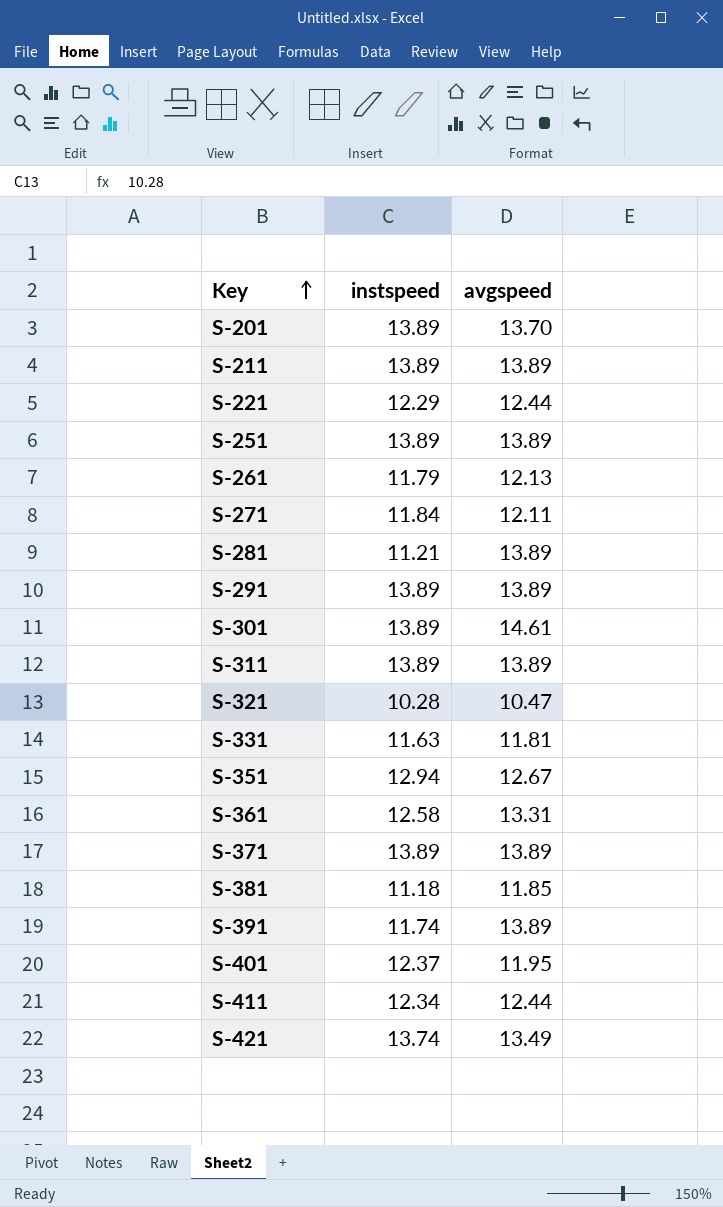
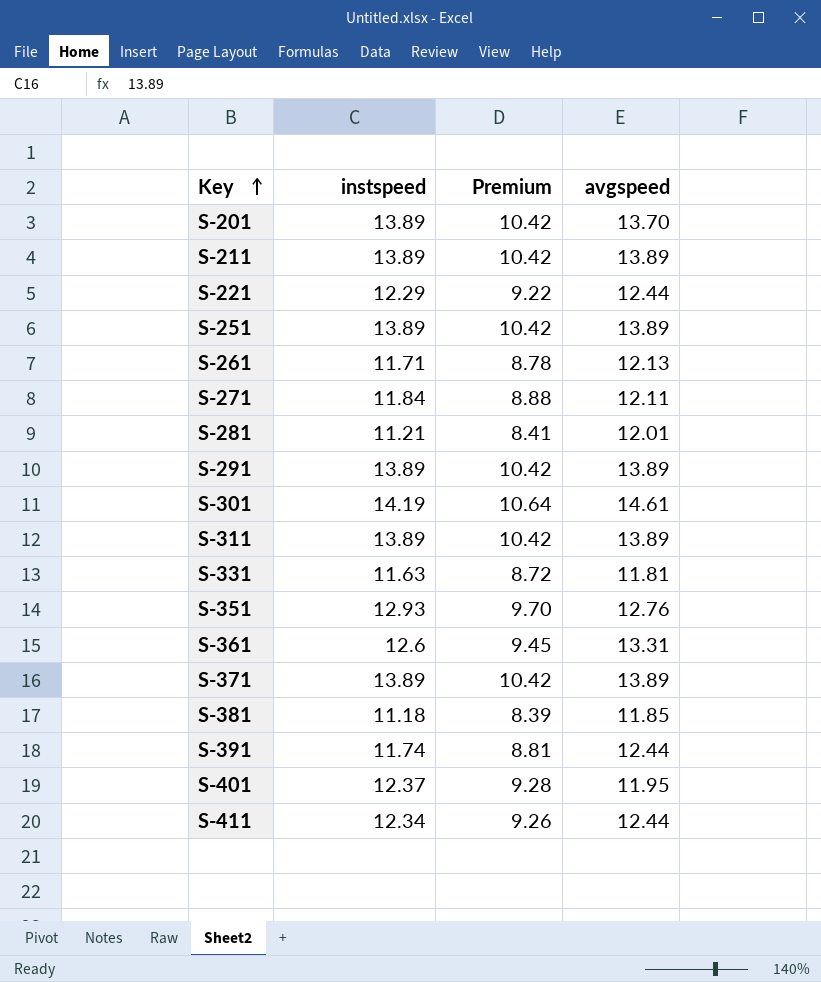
column Premium | formula: none -> [instspeed] * 0.75
row S-321: 10.28 | 10.47 -> none
row S-421: 13.74 | 13.49 -> none
S-261 | instspeed: 11.79 -> 11.71
S-281 | avgspeed: 13.89 -> 12.01
S-301 | instspeed: 13.89 -> 14.19
S-351 | instspeed: 12.94 -> 12.93
S-351 | avgspeed: 12.67 -> 12.76
S-361 | instspeed: 12.58 -> 12.6
S-391 | avgspeed: 13.89 -> 12.44

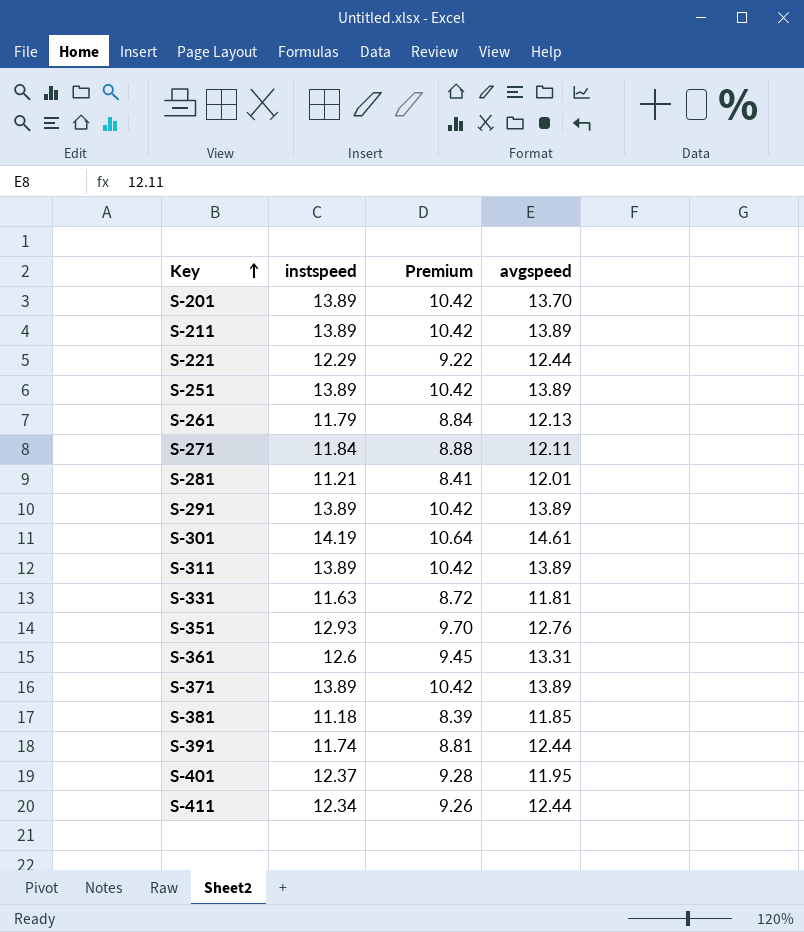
S-261 | instspeed: 11.71 -> 11.79
S-261 | Premium: 8.78 -> 8.84

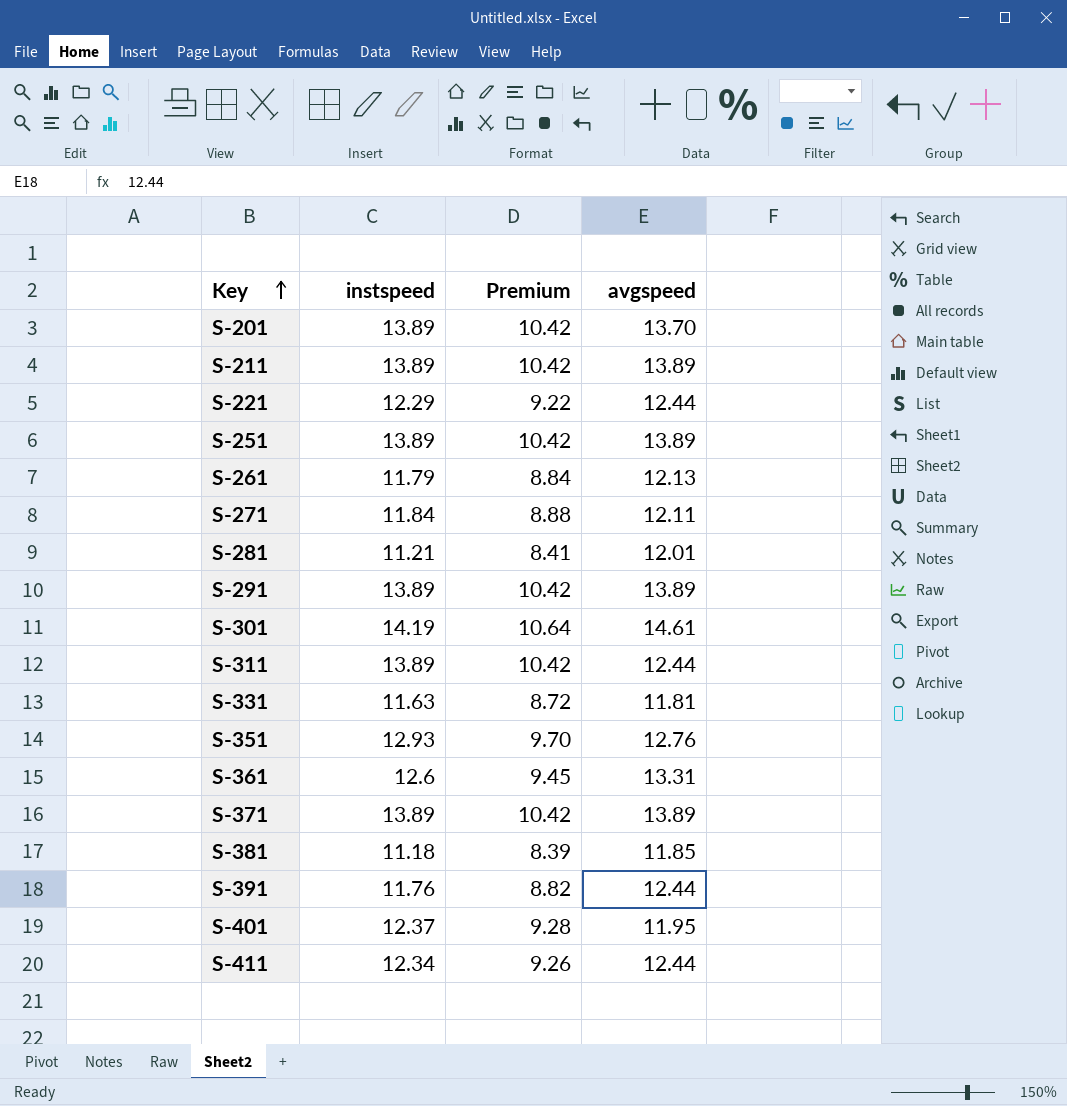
S-311 | avgspeed: 13.89 -> 12.44
S-391 | instspeed: 11.74 -> 11.76
S-391 | Premium: 8.81 -> 8.82

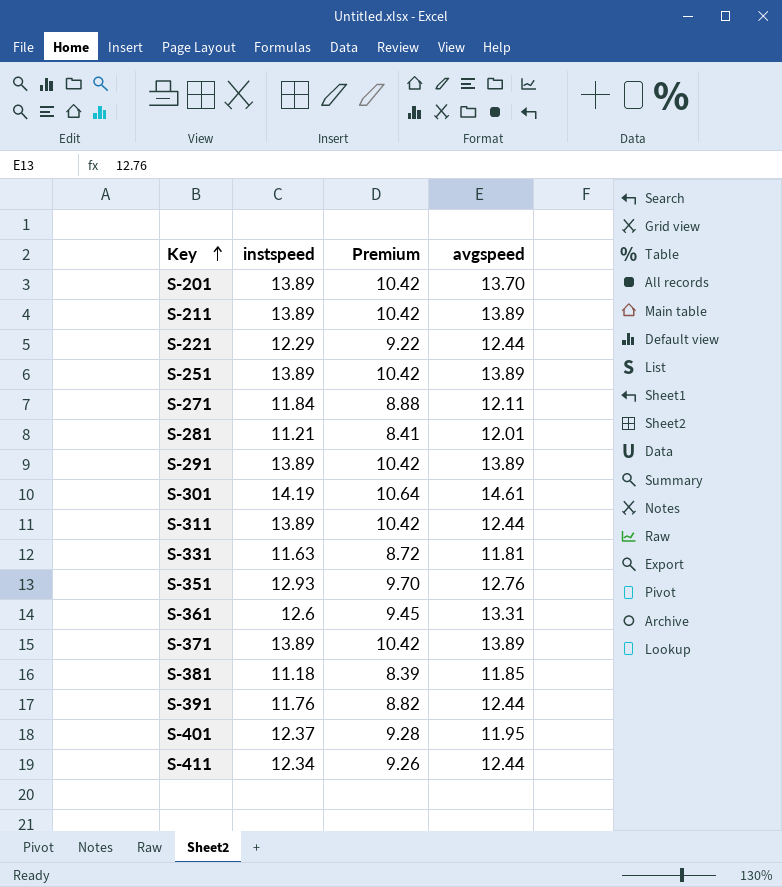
row S-261: 11.79 | 8.84 | 12.13 -> none

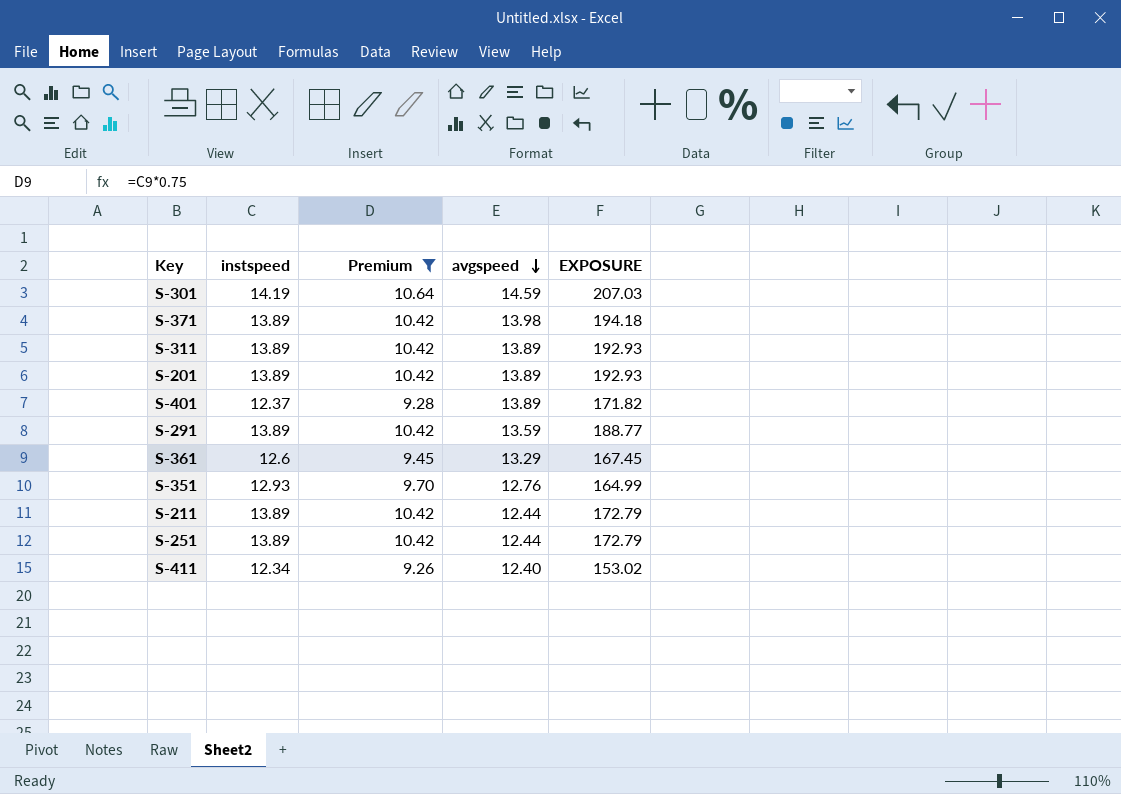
filter: none -> Premium >= 9.26
row order: Key ascending -> avgspeed descending
column EXPOSURE | formula: none -> [instspeed] * [avgspeed]
S-301 | avgspeed: 14.61 -> 14.59
S-371 | avgspeed: 13.89 -> 13.98
S-311 | avgspeed: 12.44 -> 13.89
S-201 | avgspeed: 13.70 -> 13.89
S-401 | avgspeed: 11.95 -> 13.89
S-291 | avgspeed: 13.89 -> 13.59
S-361 | avgspeed: 13.31 -> 13.29
S-211 | avgspeed: 13.89 -> 12.44
S-251 | avgspeed: 13.89 -> 12.44
S-411 | avgspeed: 12.44 -> 12.40

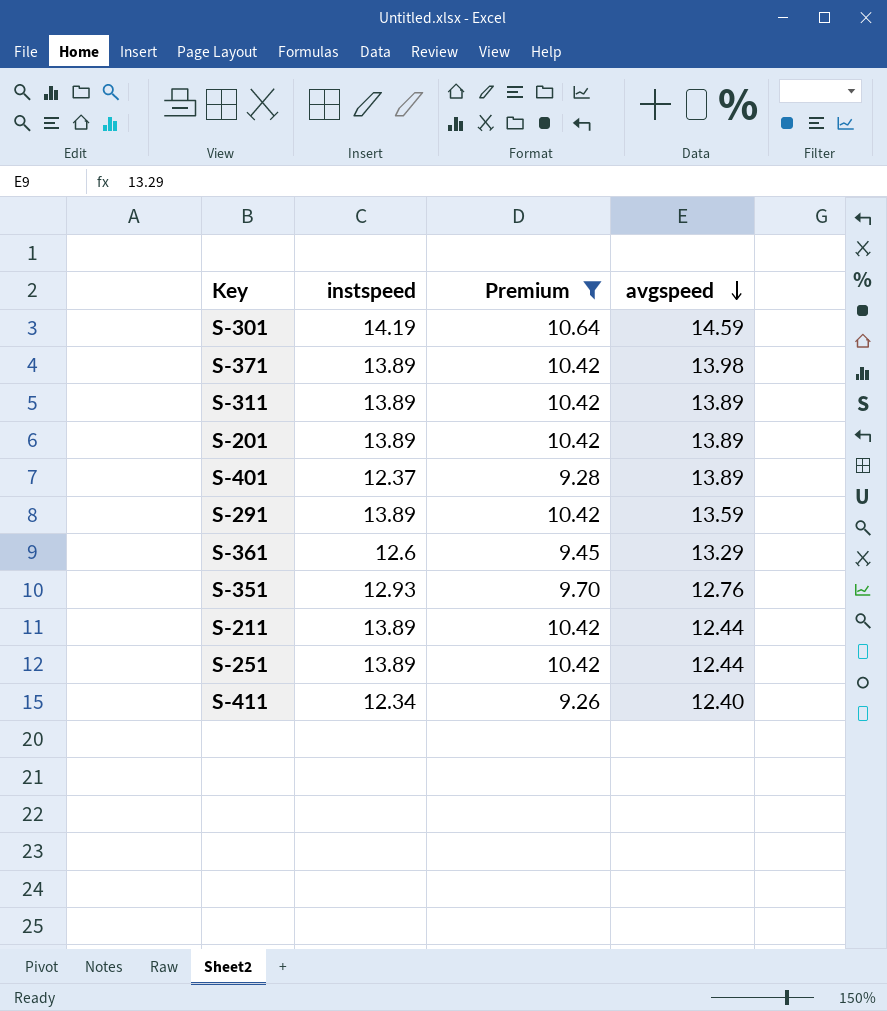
column EXPOSURE | formula: [instspeed] * [avgspeed] -> none

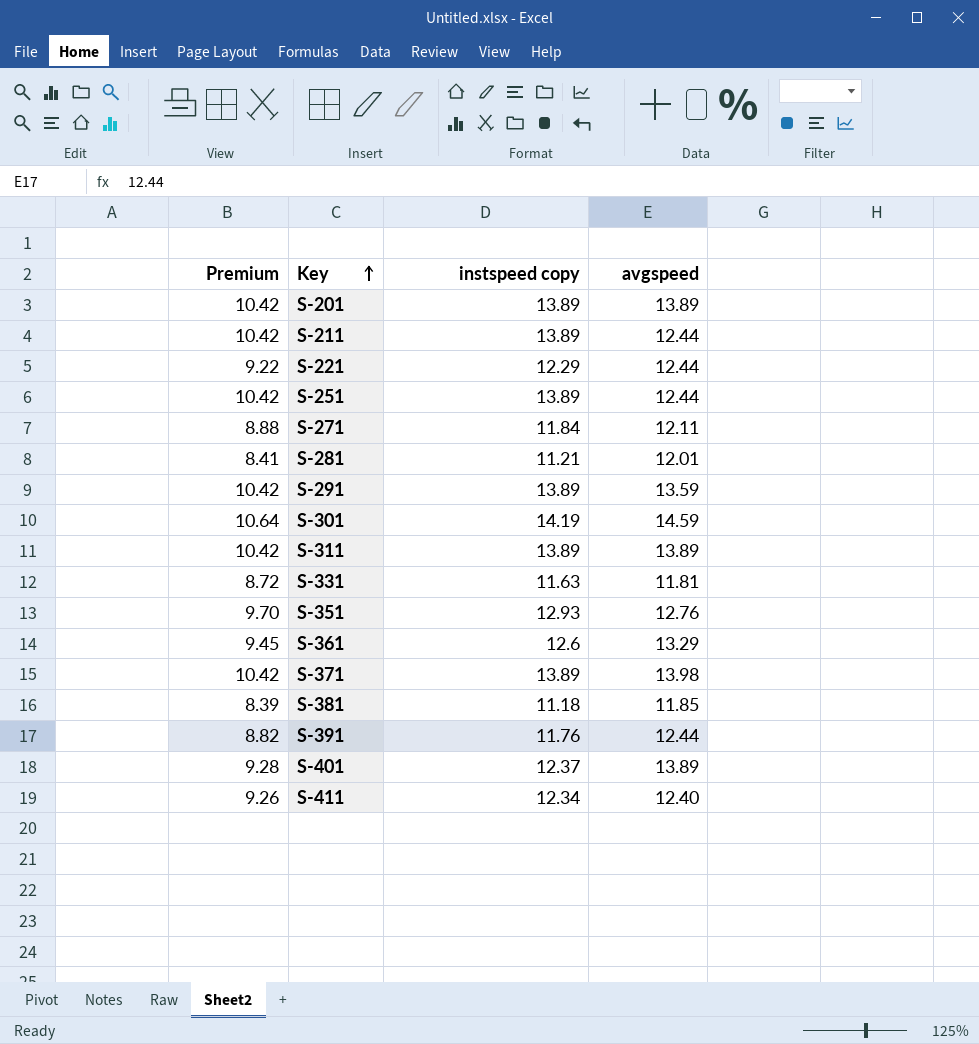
filter: Premium >= 9.26 -> none
row order: avgspeed descending -> Key ascending
column Premium | position: 3 -> 1
column name: instspeed -> instspeed copy

